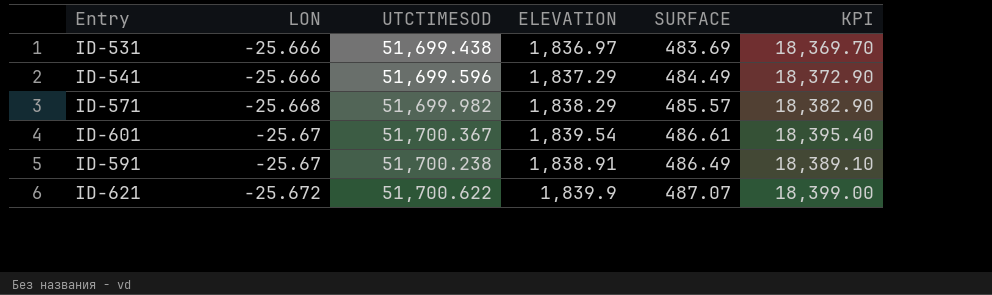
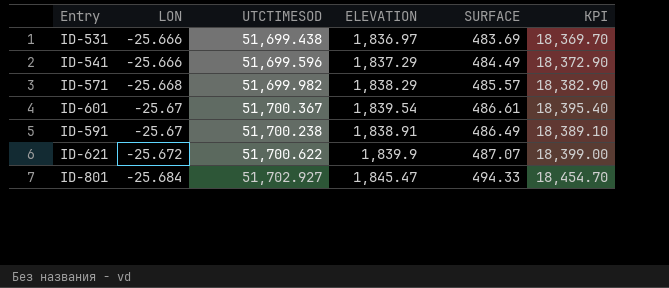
row ID-801: none -> -25.684 | 51,702.927 | 1,845.47 | 494.33 | 18,454.70

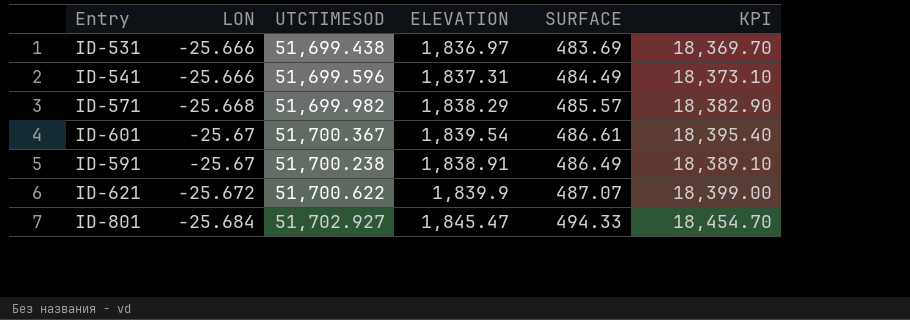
ID-541 | ELEVATION: 1,837.29 -> 1,837.31
ID-541 | KPI: 18,372.90 -> 18,373.10

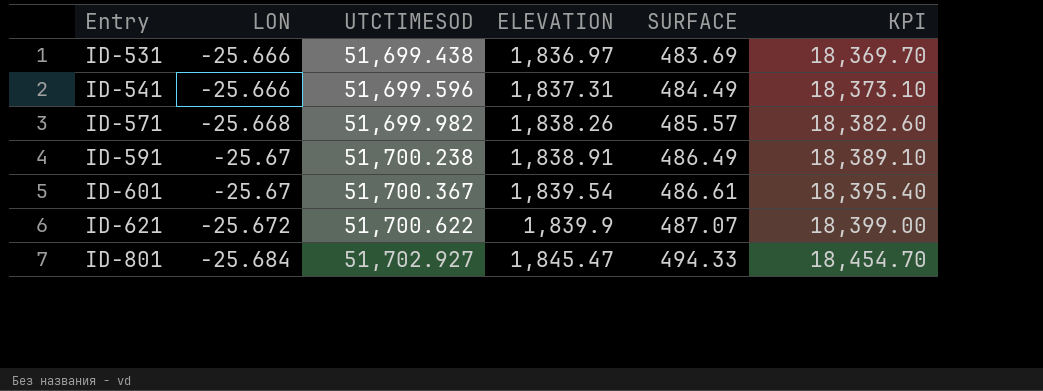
row order: LON descending -> Entry ascending
ID-571 | ELEVATION: 1,838.29 -> 1,838.26
ID-571 | KPI: 18,382.90 -> 18,382.60

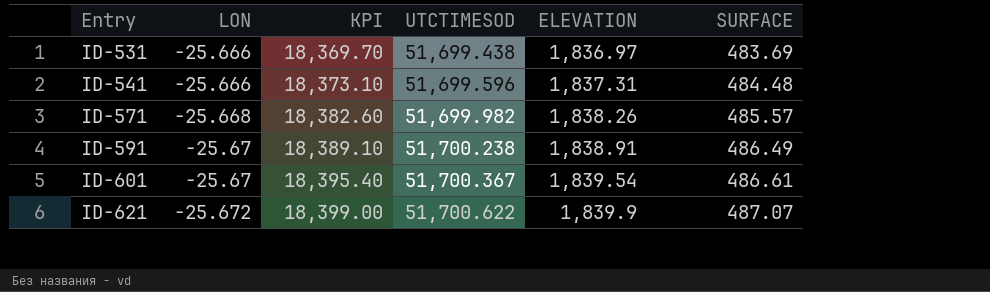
column KPI | position: 6 -> 3
row ID-801: -25.684 | 51,702.927 | 1,845.47 | 494.33 | 18,454.70 -> none
ID-541 | SURFACE: 484.49 -> 484.48

